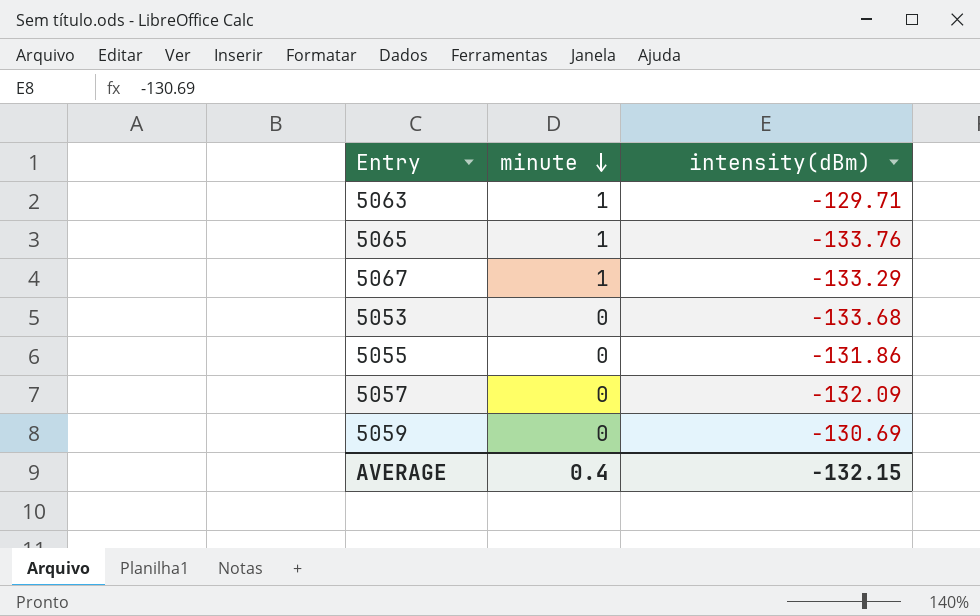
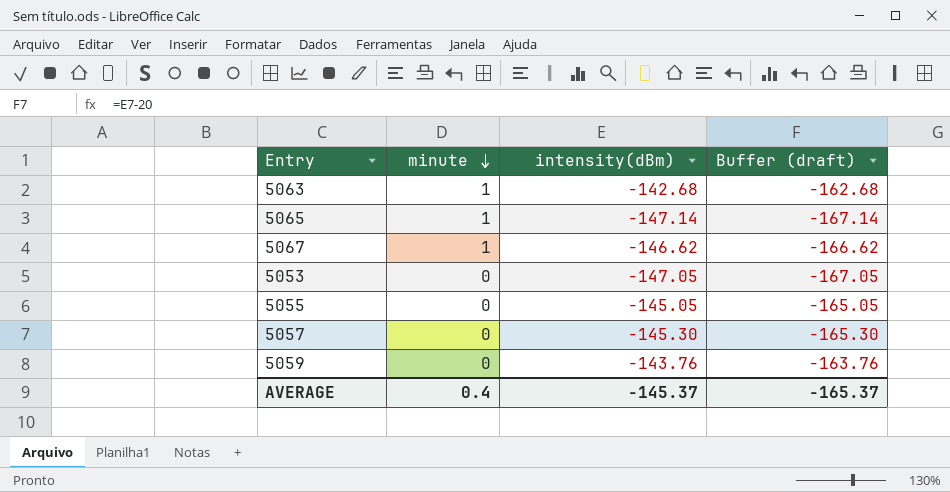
column Buffer (draft) | formula: none -> [intensity(dBm)] - 20
5063 | intensity(dBm): -129.71 -> -142.68
5065 | intensity(dBm): -133.76 -> -147.14
5067 | intensity(dBm): -133.29 -> -146.62
5053 | intensity(dBm): -133.68 -> -147.05
5055 | intensity(dBm): -131.86 -> -145.05
5057 | intensity(dBm): -132.09 -> -145.30
5059 | intensity(dBm): -130.69 -> -143.76
AVERAGE | intensity(dBm): -132.15 -> -145.37

